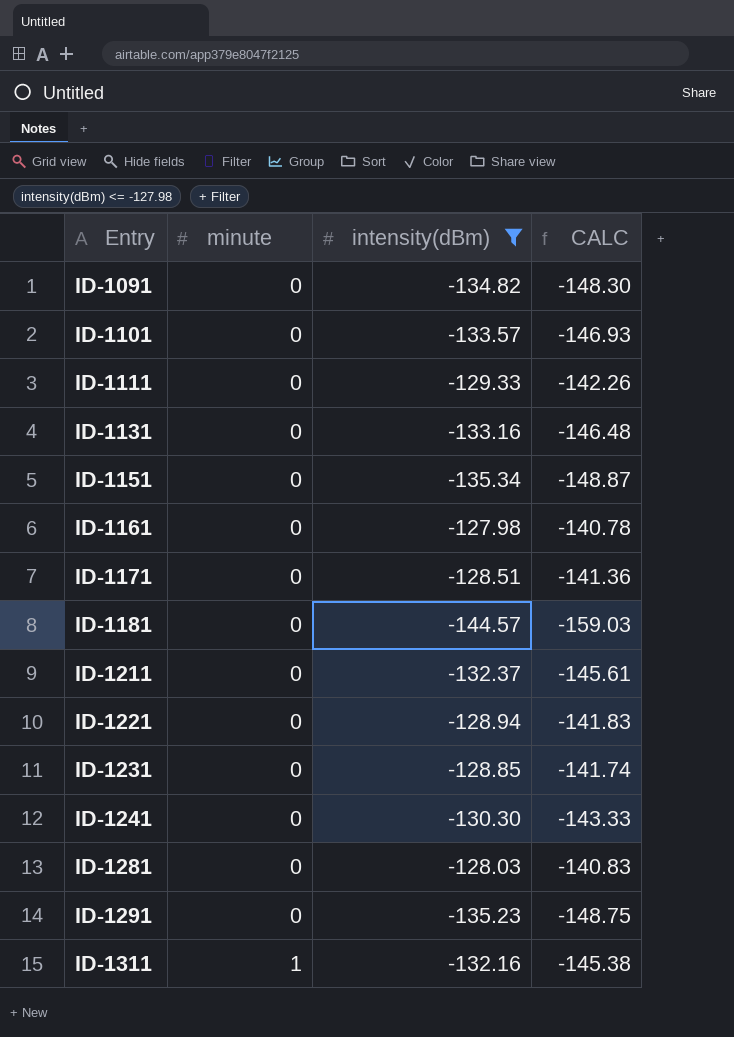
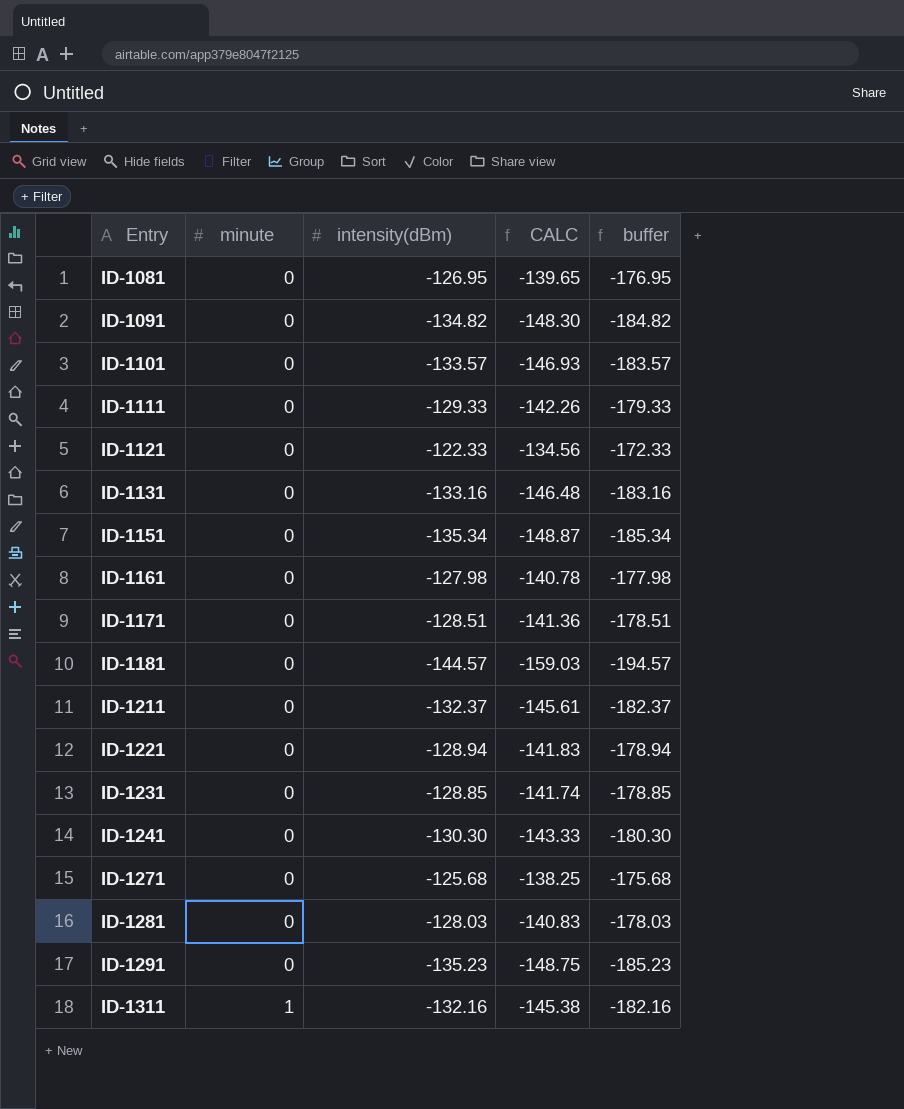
filter: intensity(dBm) <= -127.98 -> none
column buffer | formula: none -> [intensity(dBm)] - 50

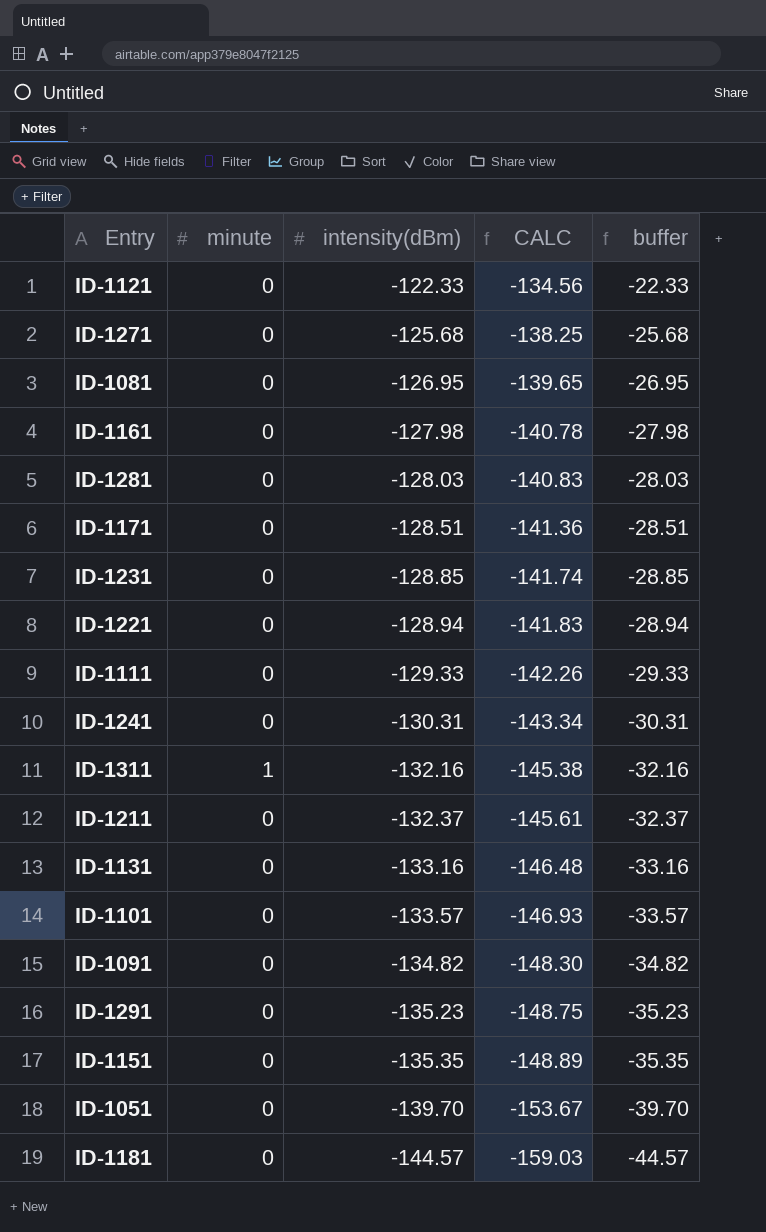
row order: Entry ascending -> intensity(dBm) descending
column buffer | formula: [intensity(dBm)] - 50 -> [intensity(dBm)] + 100
ID-1241 | intensity(dBm): -130.30 -> -130.31
ID-1241 | CALC: -143.33 -> -143.34
ID-1151 | intensity(dBm): -135.34 -> -135.35
ID-1151 | CALC: -148.87 -> -148.89
row ID-1051: none -> 0 | -139.70 | -153.67 | -39.70

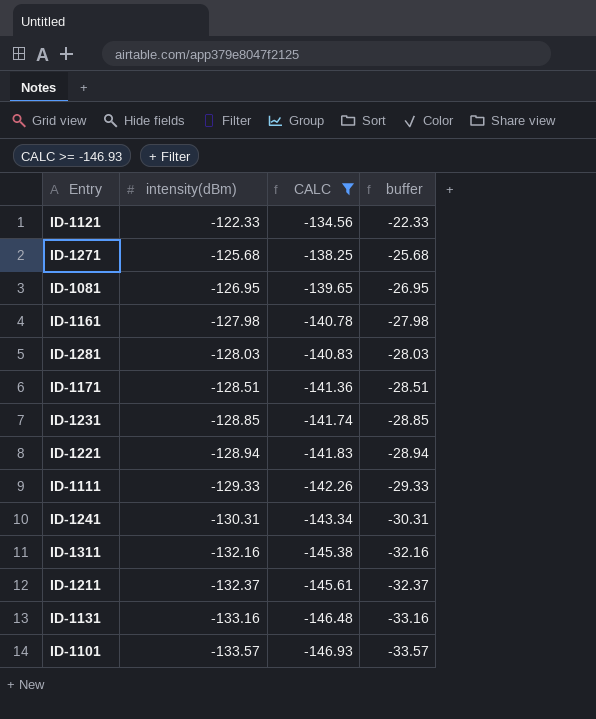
filter: none -> CALC >= -146.93
column minute | position: 2 -> none

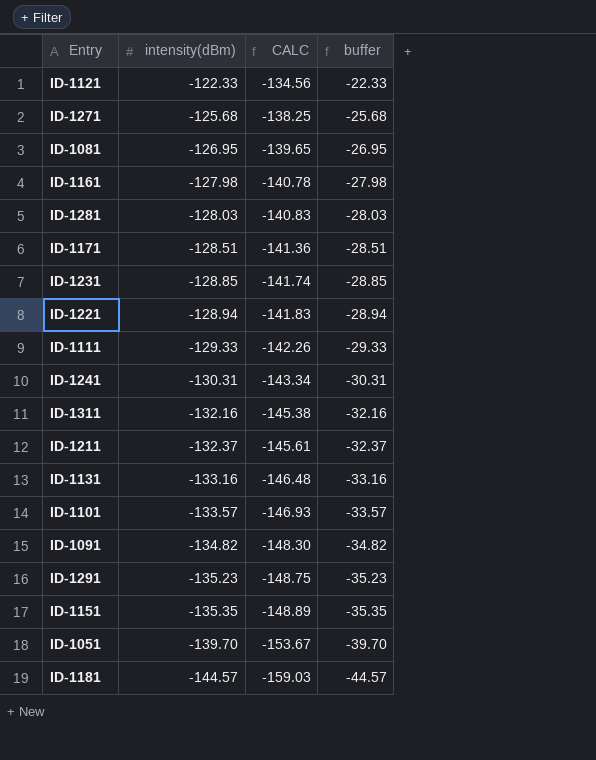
filter: CALC >= -146.93 -> none

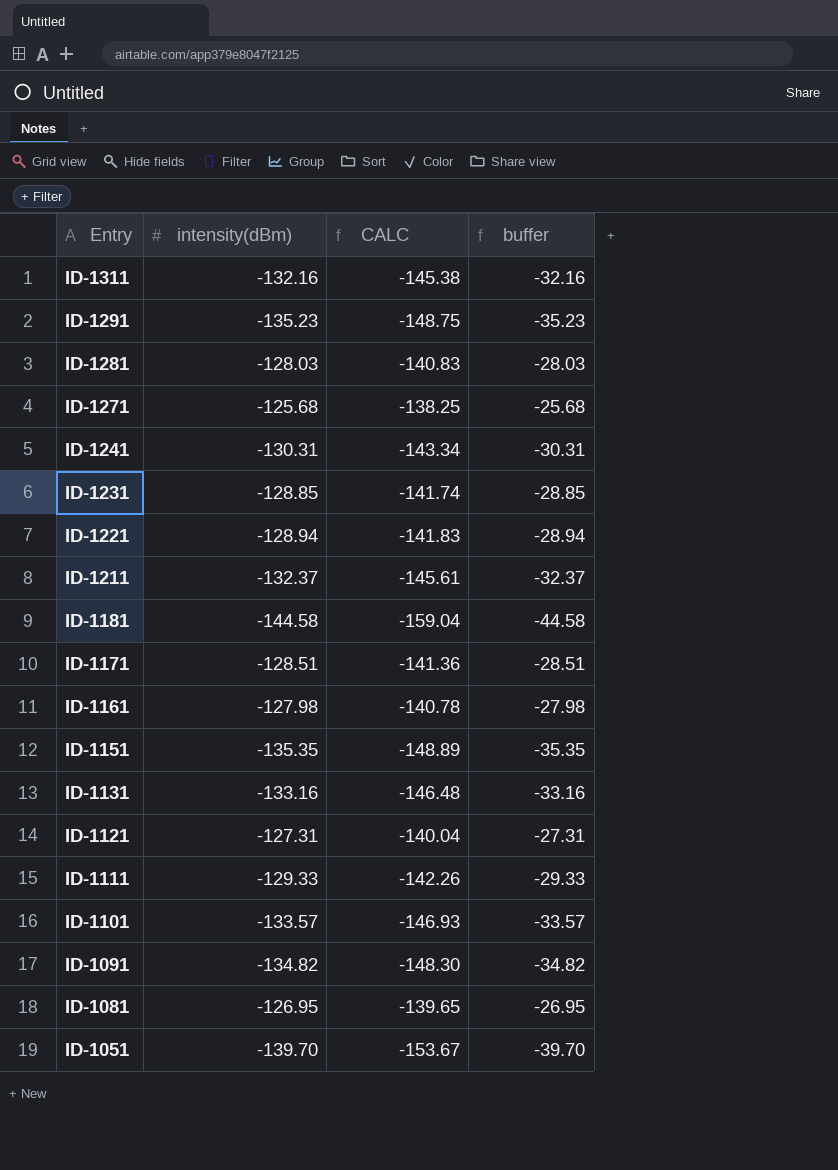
row order: intensity(dBm) descending -> Entry descending
ID-1181 | intensity(dBm): -144.57 -> -144.58
ID-1181 | CALC: -159.03 -> -159.04
ID-1181 | buffer: -44.57 -> -44.58
ID-1121 | intensity(dBm): -122.33 -> -127.31
ID-1121 | CALC: -134.56 -> -140.04
ID-1121 | buffer: -22.33 -> -27.31

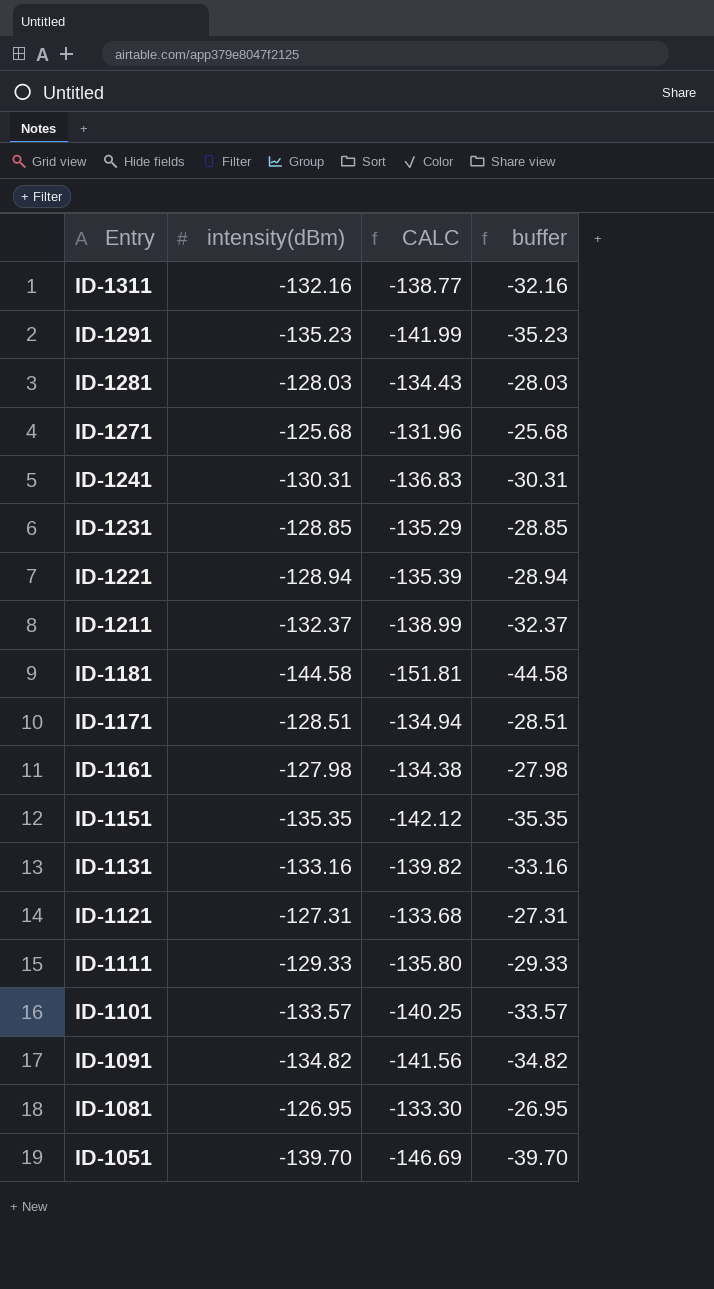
column CALC | formula: [intensity(dBm)] * 1.1 -> [intensity(dBm)] * 1.05

